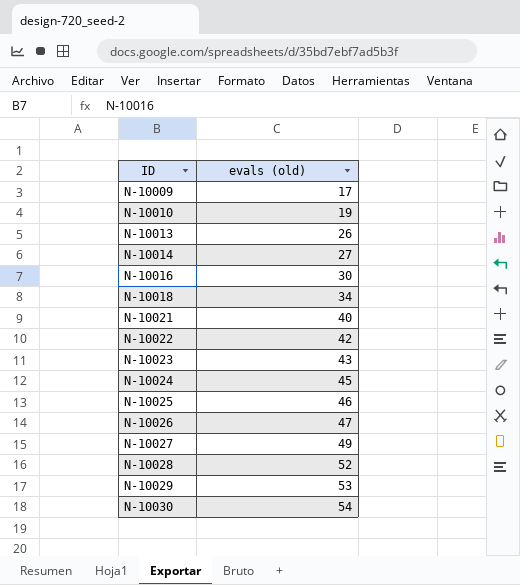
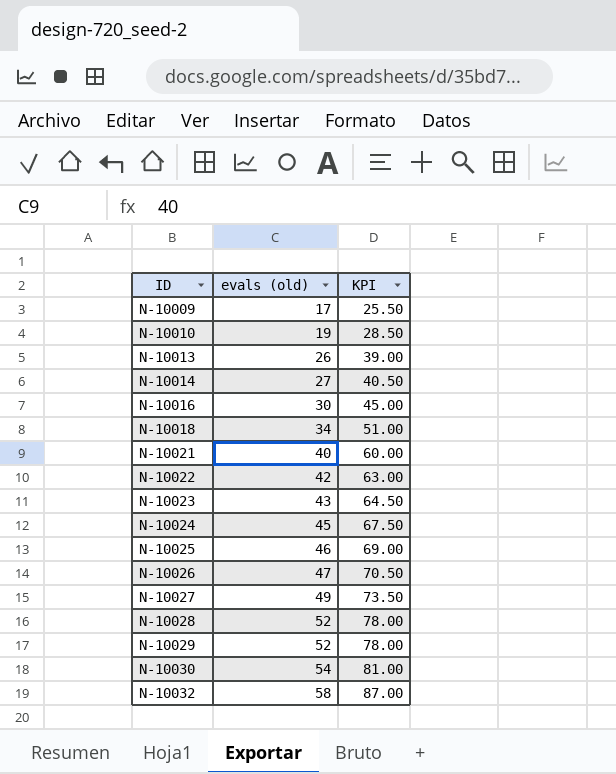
column KPI | formula: none -> [evals (old)] * 1.5
N-10029 | evals (old): 53 -> 52
row N-10032: none -> 58 | 87.00

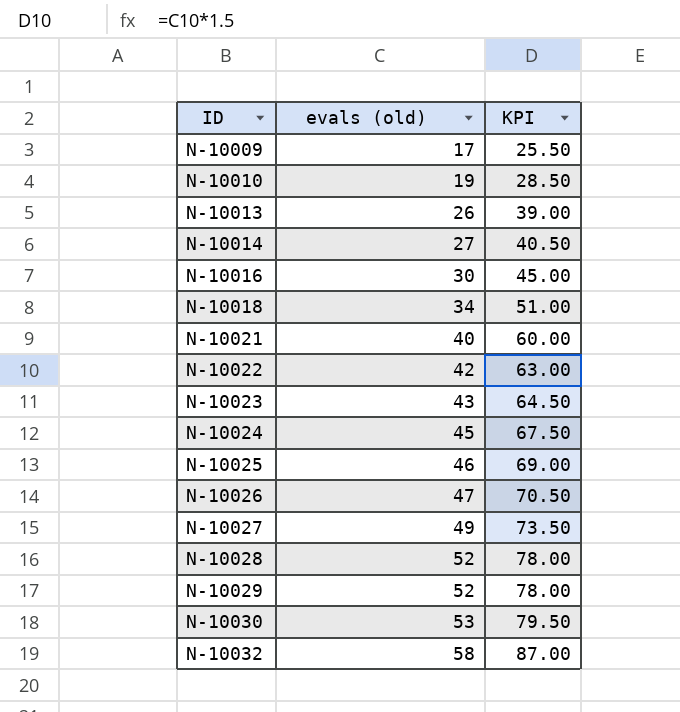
N-10030 | evals (old): 54 -> 53
N-10030 | KPI: 81.00 -> 79.50

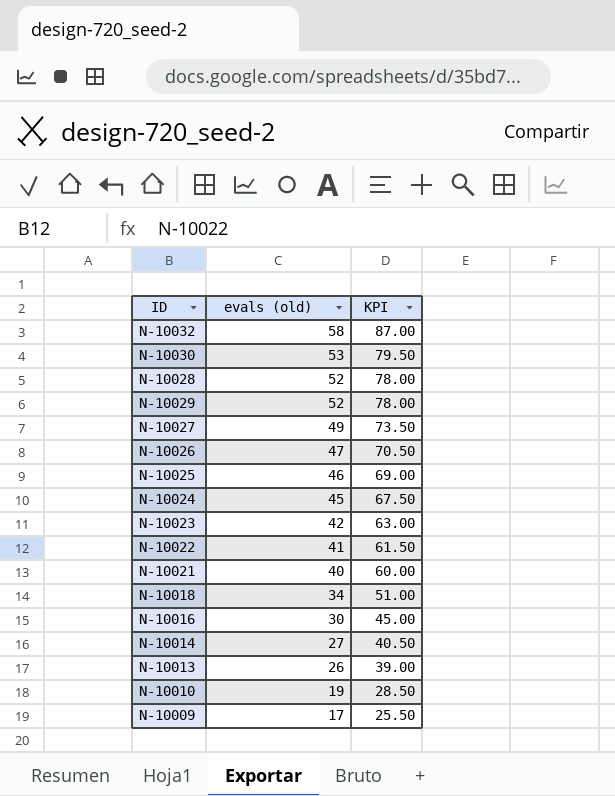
row order: ID ascending -> evals (old) descending
N-10023 | evals (old): 43 -> 42
N-10023 | KPI: 64.50 -> 63.00
N-10022 | evals (old): 42 -> 41
N-10022 | KPI: 63.00 -> 61.50

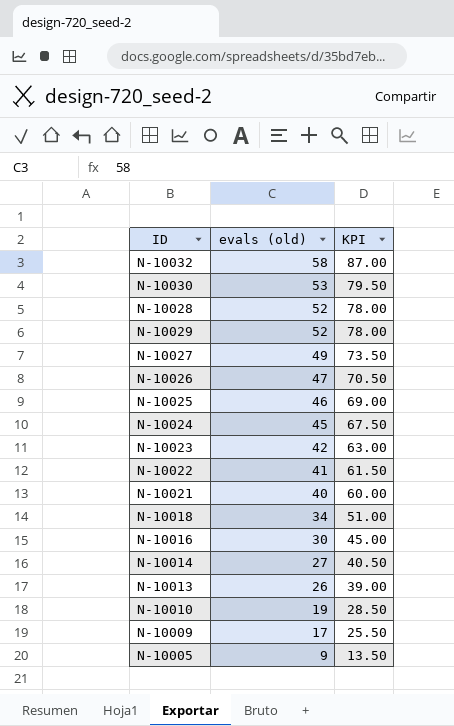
row N-10005: none -> 9 | 13.50

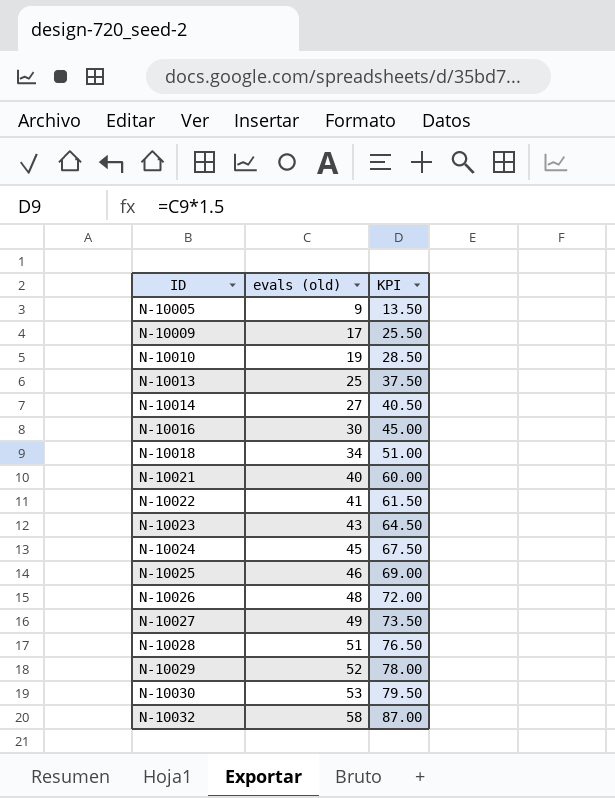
row order: evals (old) descending -> ID ascending
N-10013 | evals (old): 26 -> 25
N-10013 | KPI: 39.00 -> 37.50
N-10023 | evals (old): 42 -> 43
N-10023 | KPI: 63.00 -> 64.50
N-10026 | evals (old): 47 -> 48
N-10026 | KPI: 70.50 -> 72.00
N-10028 | evals (old): 52 -> 51
N-10028 | KPI: 78.00 -> 76.50

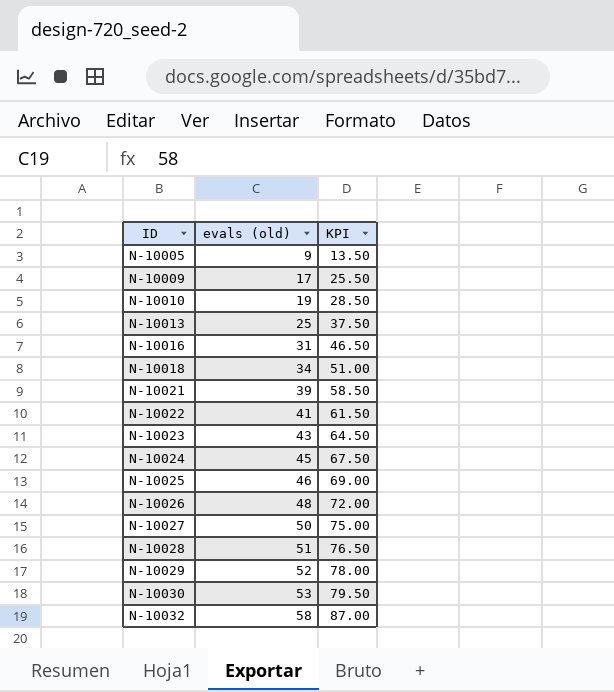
row N-10014: 27 | 40.50 -> none
N-10016 | evals (old): 30 -> 31
N-10016 | KPI: 45.00 -> 46.50
N-10021 | evals (old): 40 -> 39
N-10021 | KPI: 60.00 -> 58.50
N-10027 | evals (old): 49 -> 50
N-10027 | KPI: 73.50 -> 75.00

